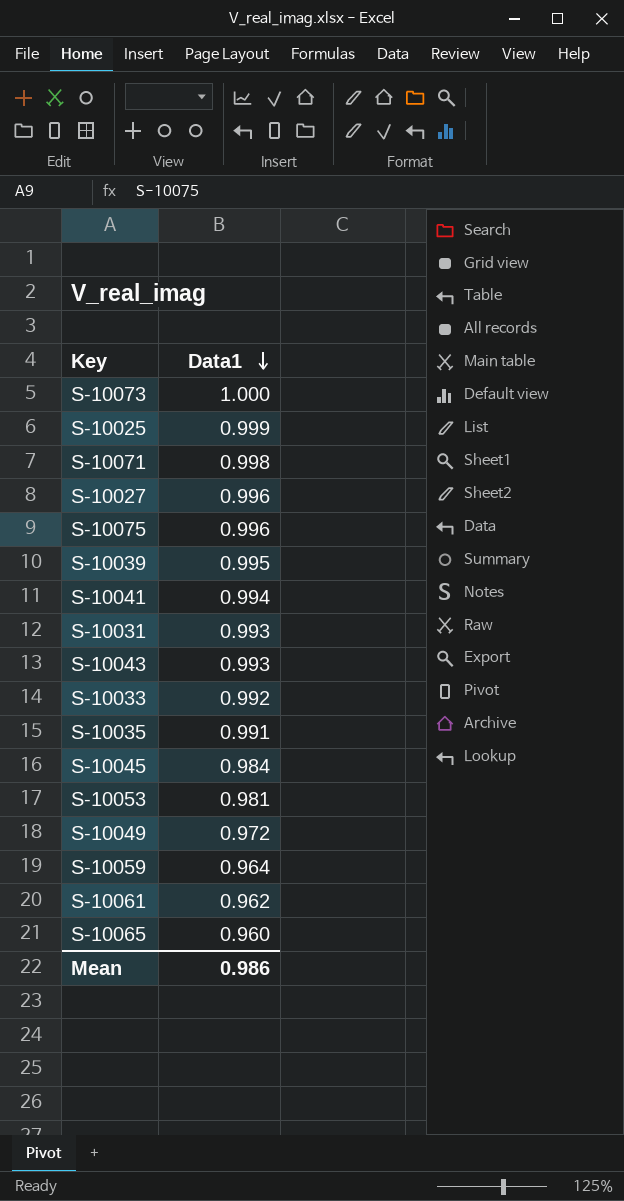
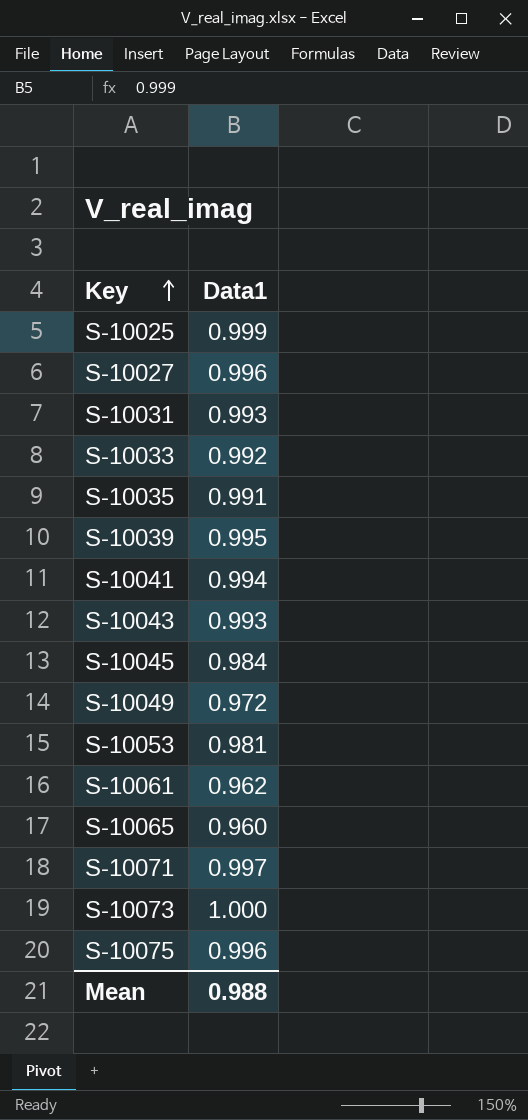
row order: Data1 descending -> Key ascending
row S-10059: 0.964 -> none
S-10071 | Data1: 0.998 -> 0.997
Mean | Data1: 0.986 -> 0.988

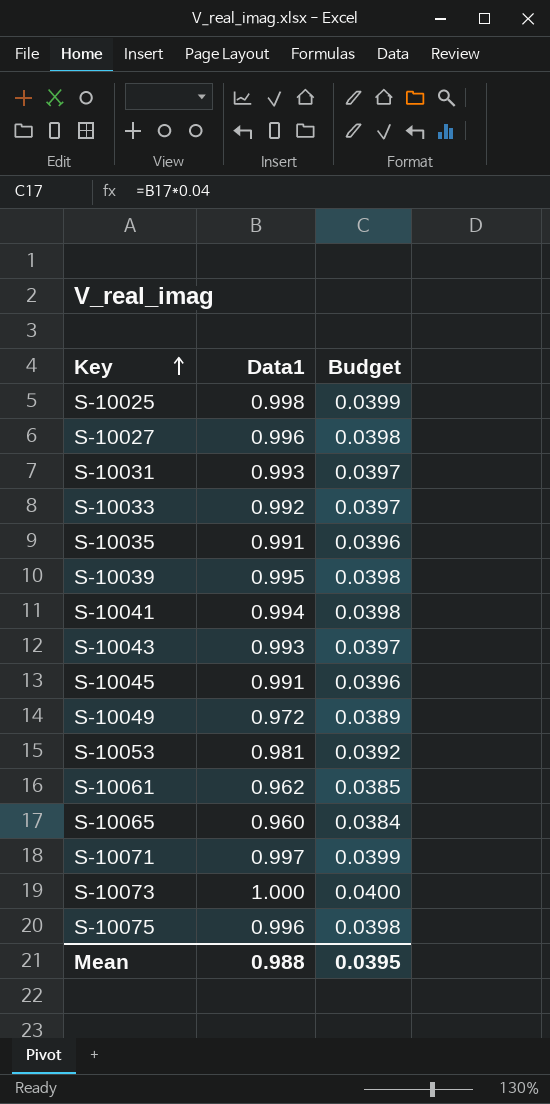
column Budget | formula: none -> [Data1] * 0.04
S-10025 | Data1: 0.999 -> 0.998
S-10045 | Data1: 0.984 -> 0.991

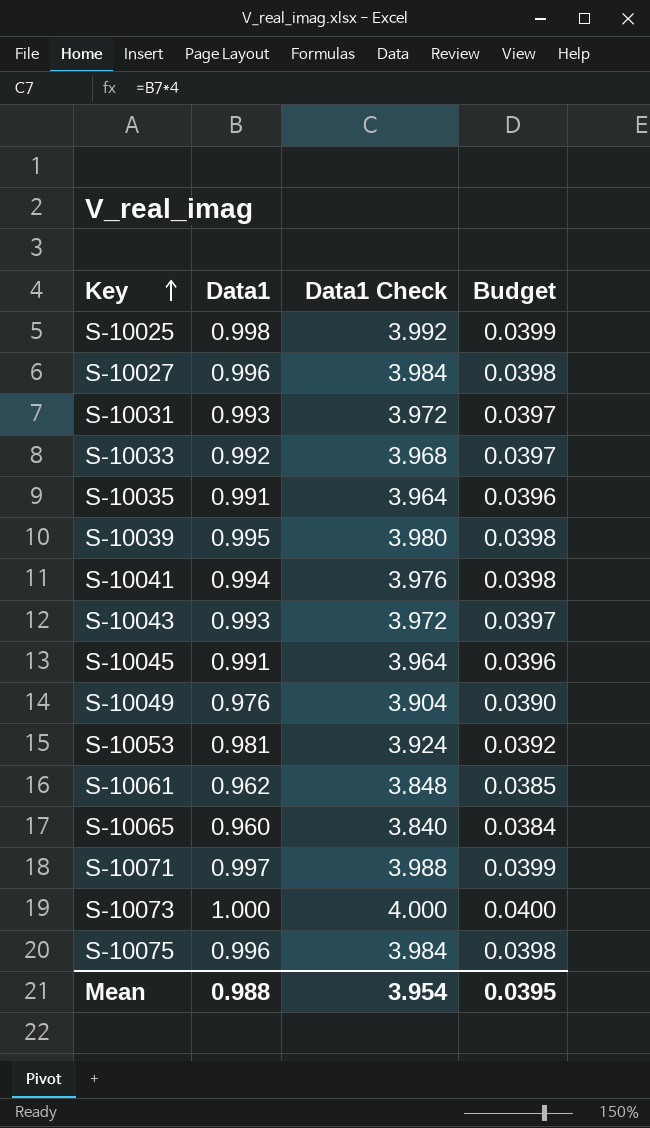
column Data1 Check | formula: none -> [Data1] * 4
S-10049 | Data1: 0.972 -> 0.976
S-10049 | Budget: 0.0389 -> 0.0390

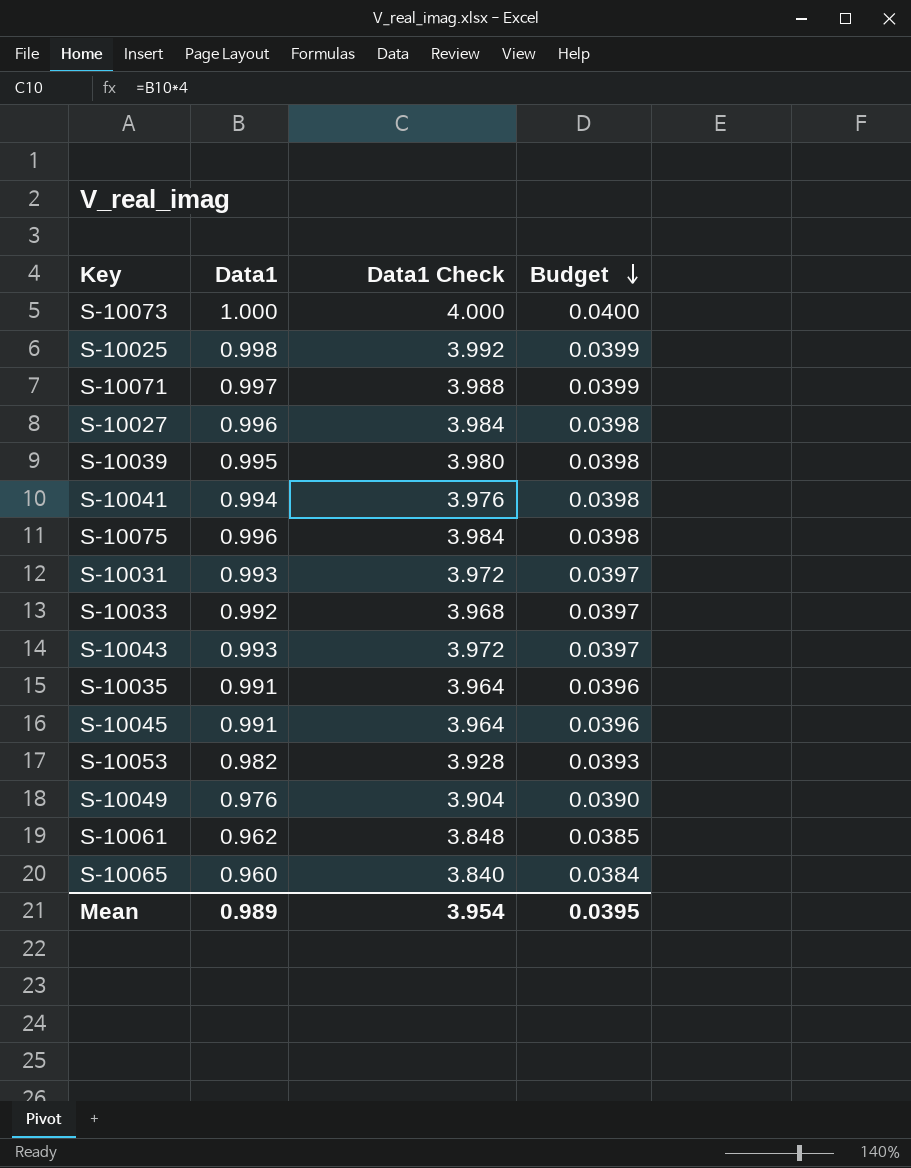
row order: Key ascending -> Budget descending
S-10053 | Data1: 0.981 -> 0.982
S-10053 | Data1 Check: 3.924 -> 3.928
S-10053 | Budget: 0.0392 -> 0.0393
Mean | Data1: 0.988 -> 0.989

